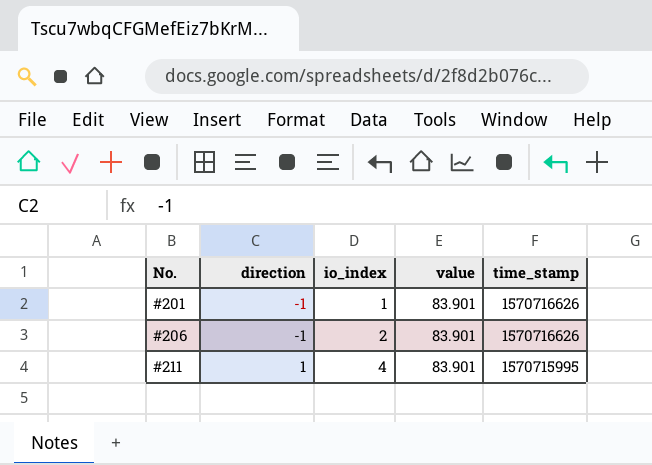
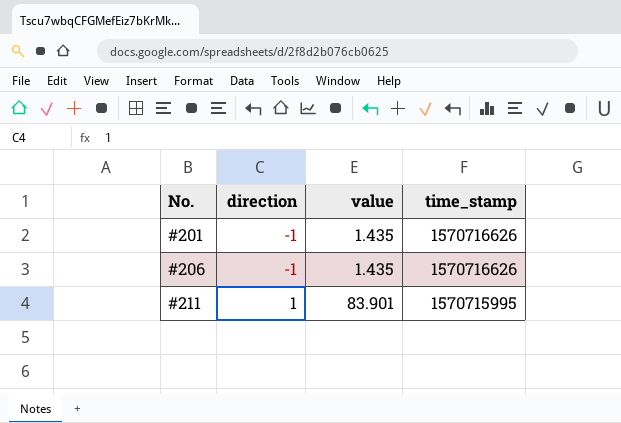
column io_index | position: 3 -> none
#201 | value: 83.901 -> 1.435
#206 | value: 83.901 -> 1.435

